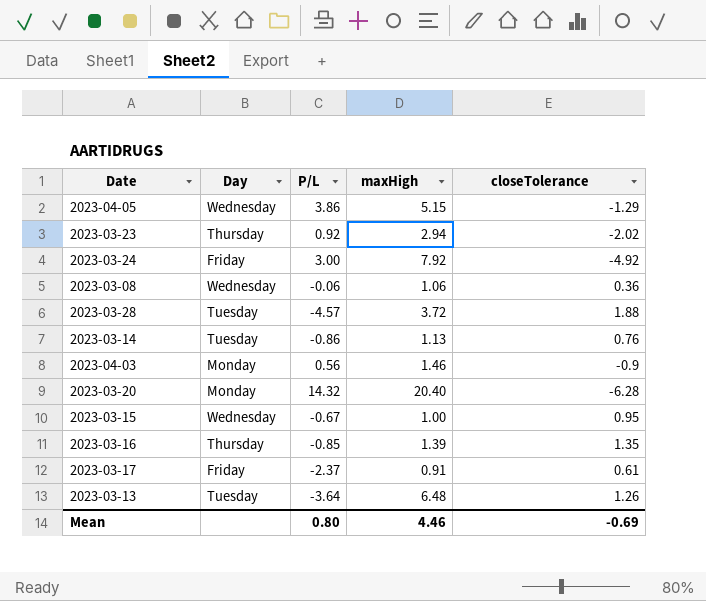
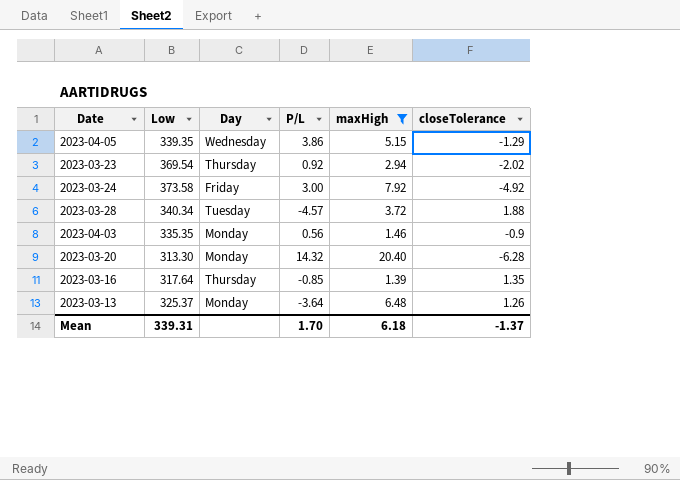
filter: none -> maxHigh >= 1.39
column Low | position: none -> 2
2023-03-13 | Day: Tuesday -> Monday
Mean | P/L: 0.80 -> 1.70
Mean | maxHigh: 4.46 -> 6.18
Mean | closeTolerance: -0.69 -> -1.37

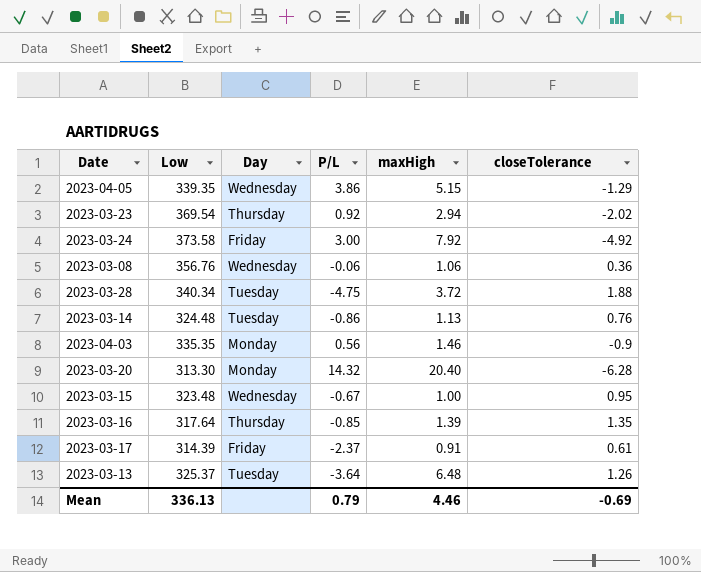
filter: maxHigh >= 1.39 -> none
2023-03-28 | P/L: -4.57 -> -4.75
2023-03-13 | Day: Monday -> Tuesday
Mean | Low: 339.31 -> 336.13
Mean | P/L: 1.70 -> 0.79
Mean | maxHigh: 6.18 -> 4.46
Mean | closeTolerance: -1.37 -> -0.69

